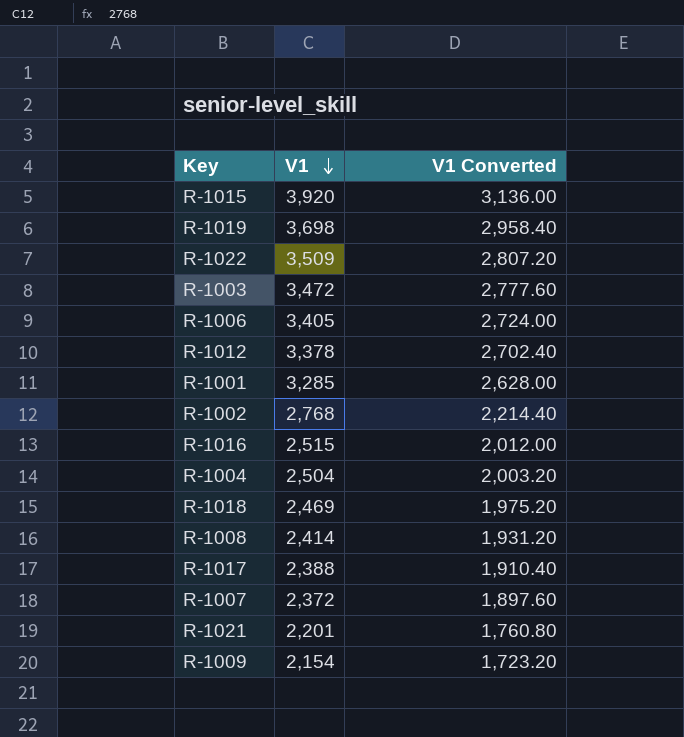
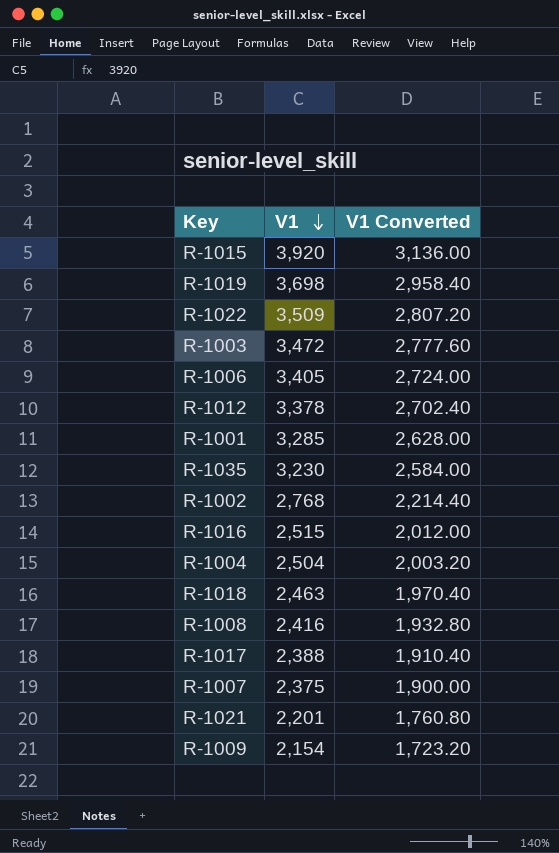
row R-1035: none -> 3,230 | 2,584.00
R-1018 | V1: 2,469 -> 2,463
R-1018 | V1 Converted: 1,975.20 -> 1,970.40
R-1008 | V1: 2,414 -> 2,416
R-1008 | V1 Converted: 1,931.20 -> 1,932.80
R-1007 | V1: 2,372 -> 2,375
R-1007 | V1 Converted: 1,897.60 -> 1,900.00

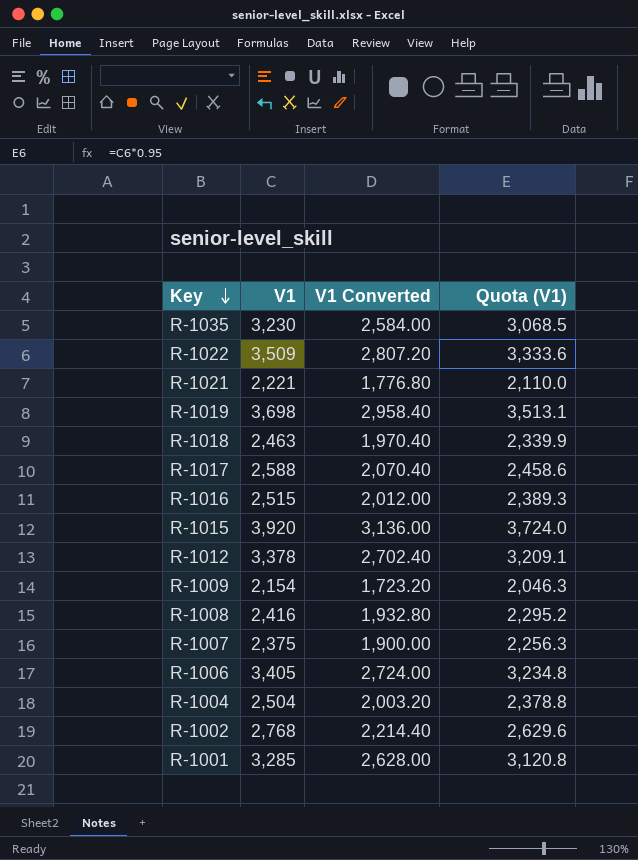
row order: V1 descending -> Key descending
column Quota (V1) | formula: none -> [V1] * 0.95
row R-1003: 3,472 | 2,777.60 -> none
R-1021 | V1: 2,201 -> 2,221
R-1021 | V1 Converted: 1,760.80 -> 1,776.80
R-1017 | V1: 2,388 -> 2,588
R-1017 | V1 Converted: 1,910.40 -> 2,070.40

